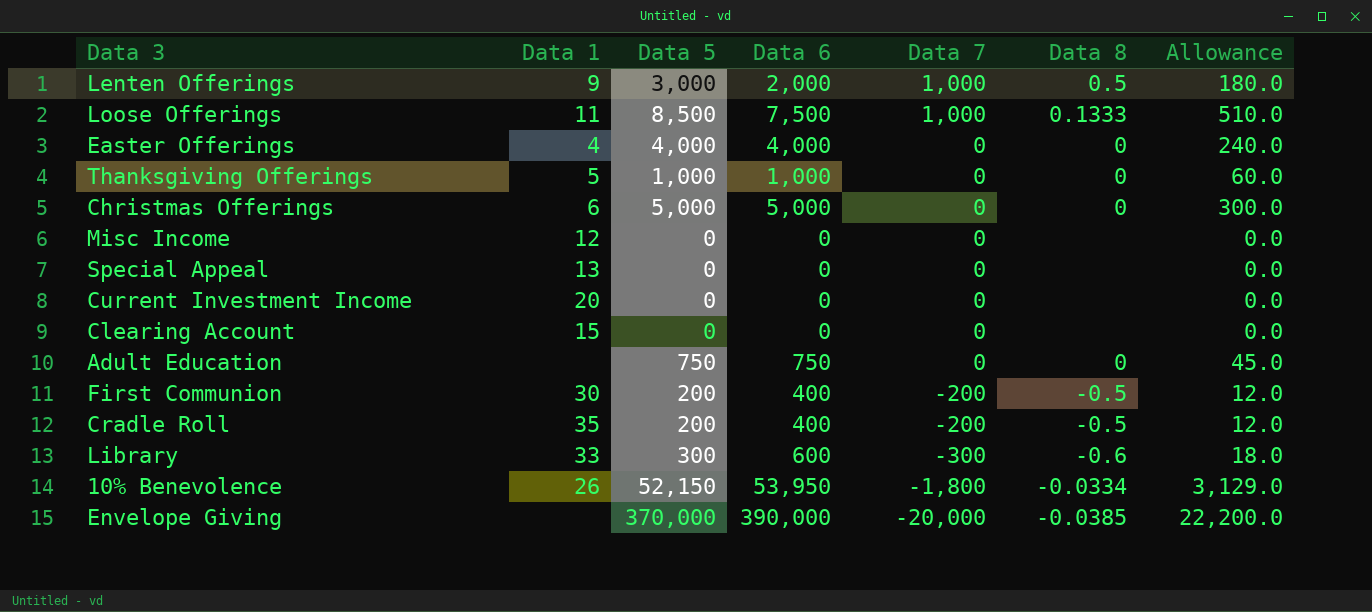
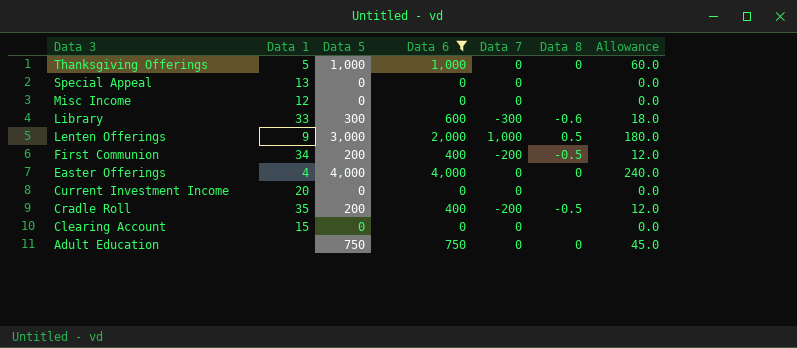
filter: none -> Data 6 <= 4,000
row order: Data 7 descending -> Data 3 descending
First Communion | Data 1: 30 -> 34

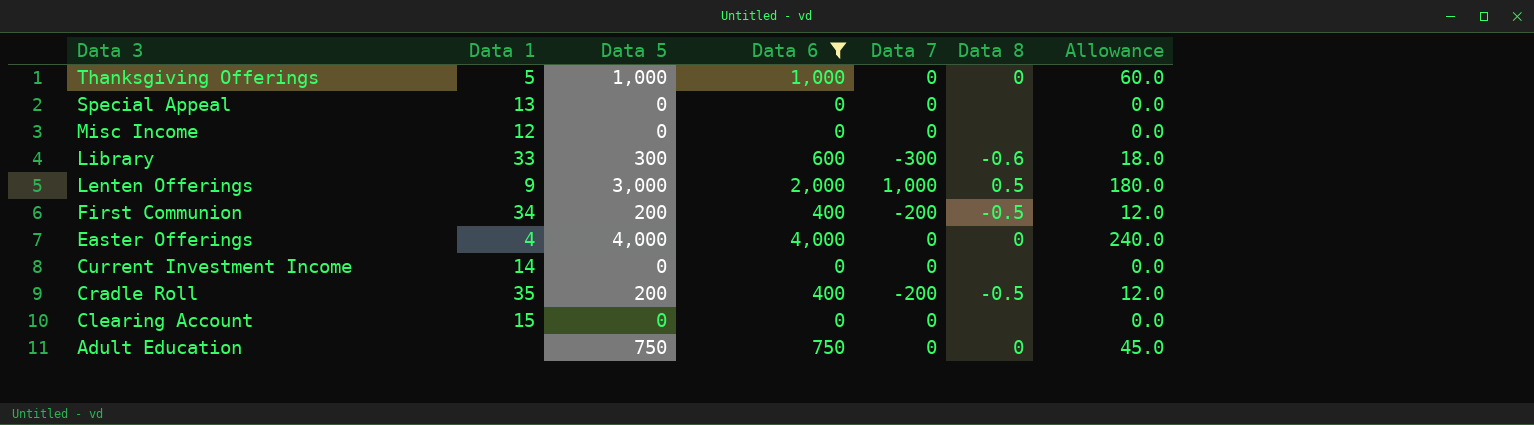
Current Investment Income | Data 1: 20 -> 14

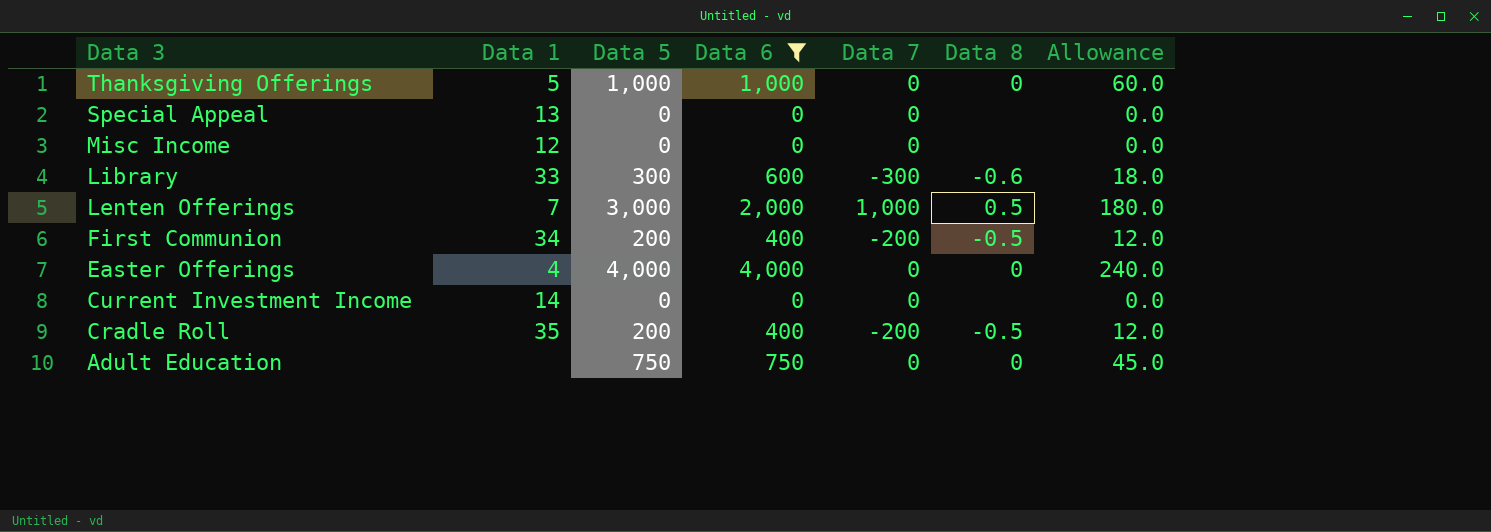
row Clearing Account: 15 | 0 | 0 | 0 | none | 0.0 -> none
Lenten Offerings | Data 1: 9 -> 7

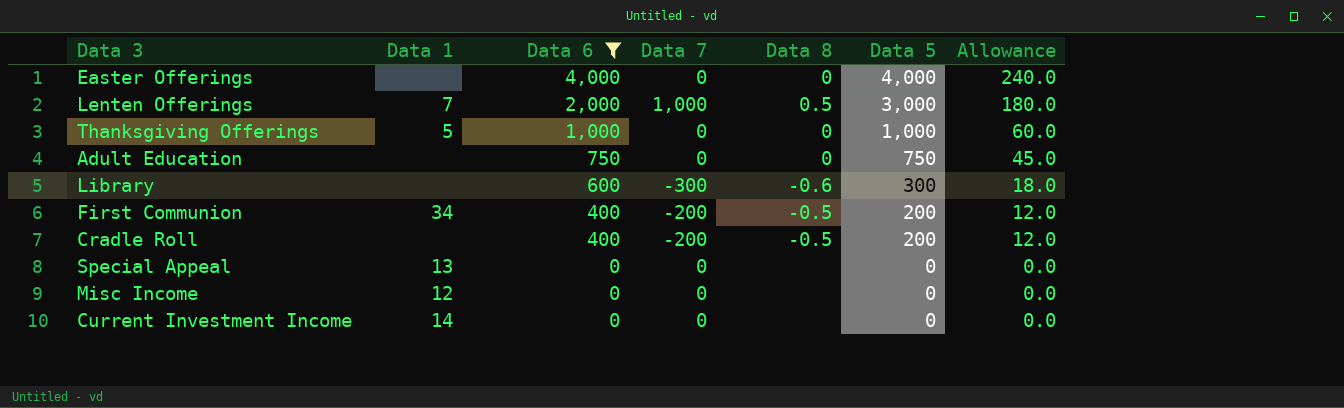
row order: Data 3 descending -> Data 6 descending
column Data 5 | position: 3 -> 6
Easter Offerings | Data 1: 4 -> none
Library | Data 1: 33 -> none
Cradle Roll | Data 1: 35 -> none

